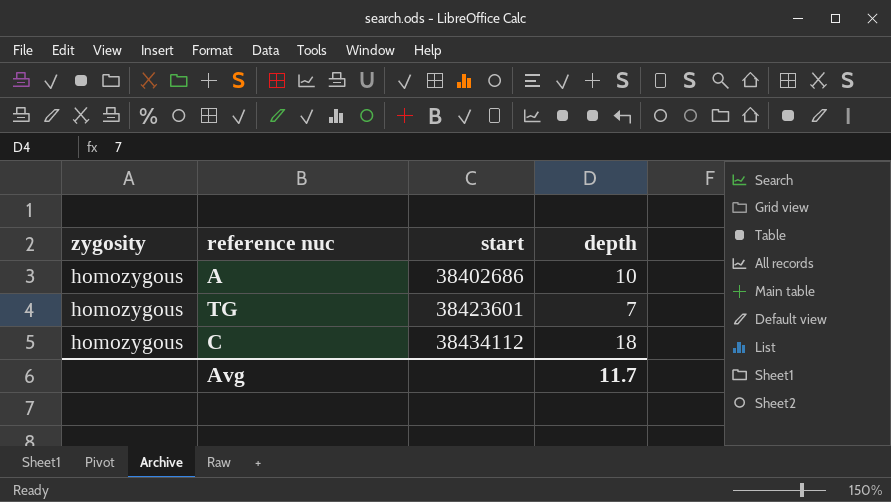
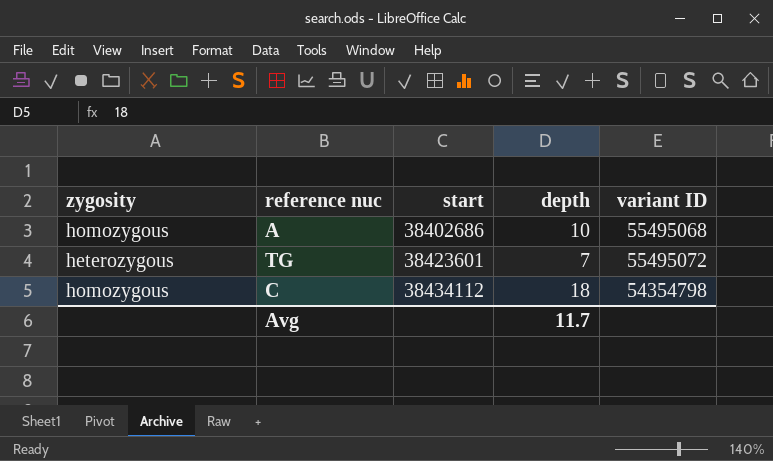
column variant ID | position: none -> 5
TG | zygosity: homozygous -> heterozygous

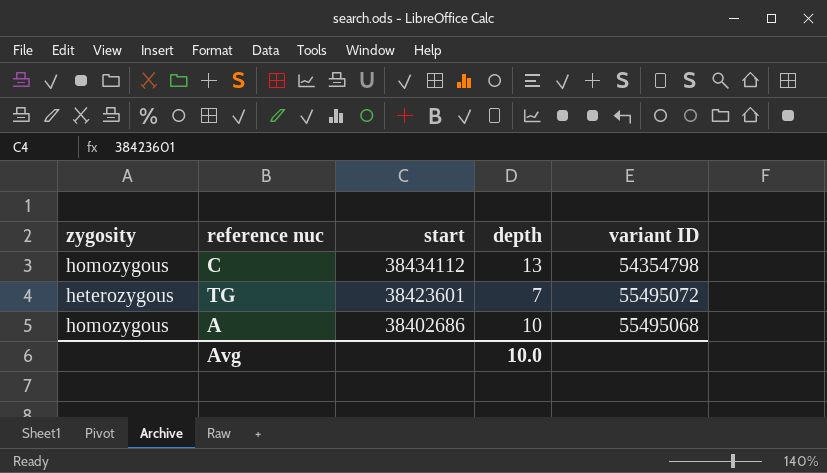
row order: start ascending -> start descending
C | depth: 18 -> 13
Avg | depth: 11.7 -> 10.0

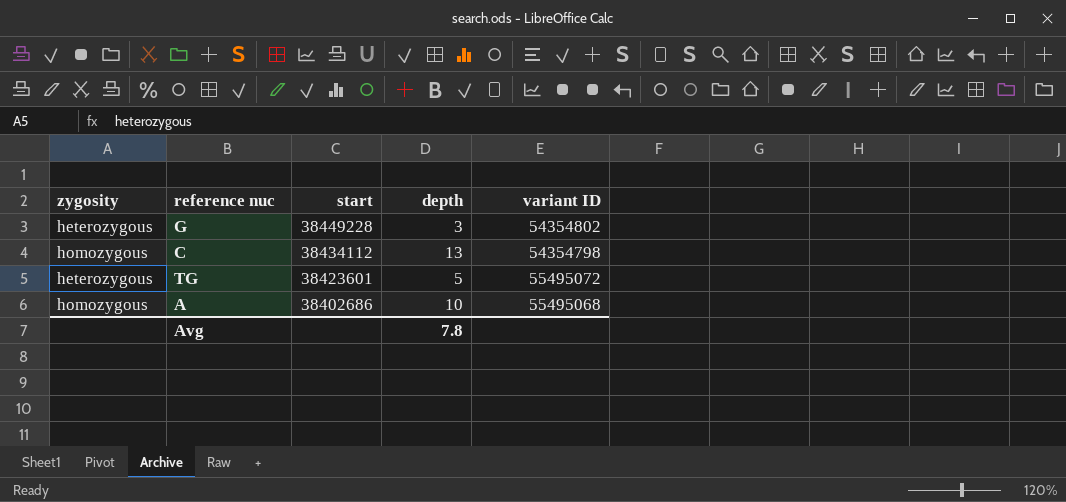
row G: none -> heterozygous | 38449228 | 3 | 54354802
TG | depth: 7 -> 5
Avg | depth: 10.0 -> 7.8

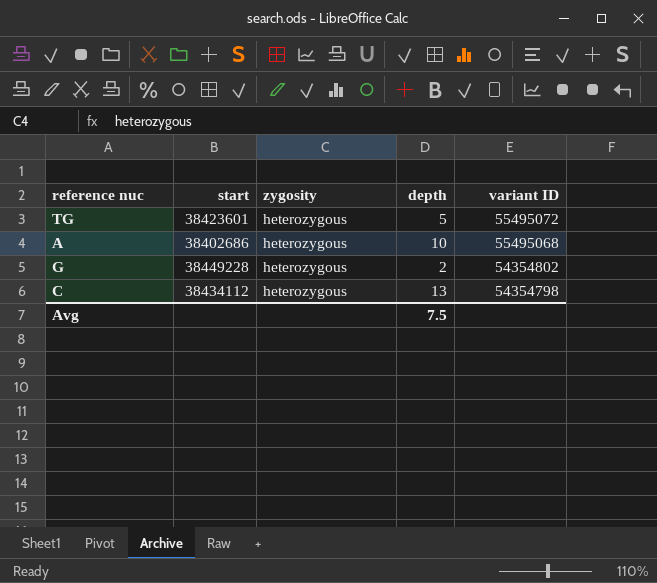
row order: start descending -> variant ID descending
column zygosity | position: 1 -> 3
A | zygosity: homozygous -> heterozygous
G | depth: 3 -> 2
C | zygosity: homozygous -> heterozygous
Avg | depth: 7.8 -> 7.5

